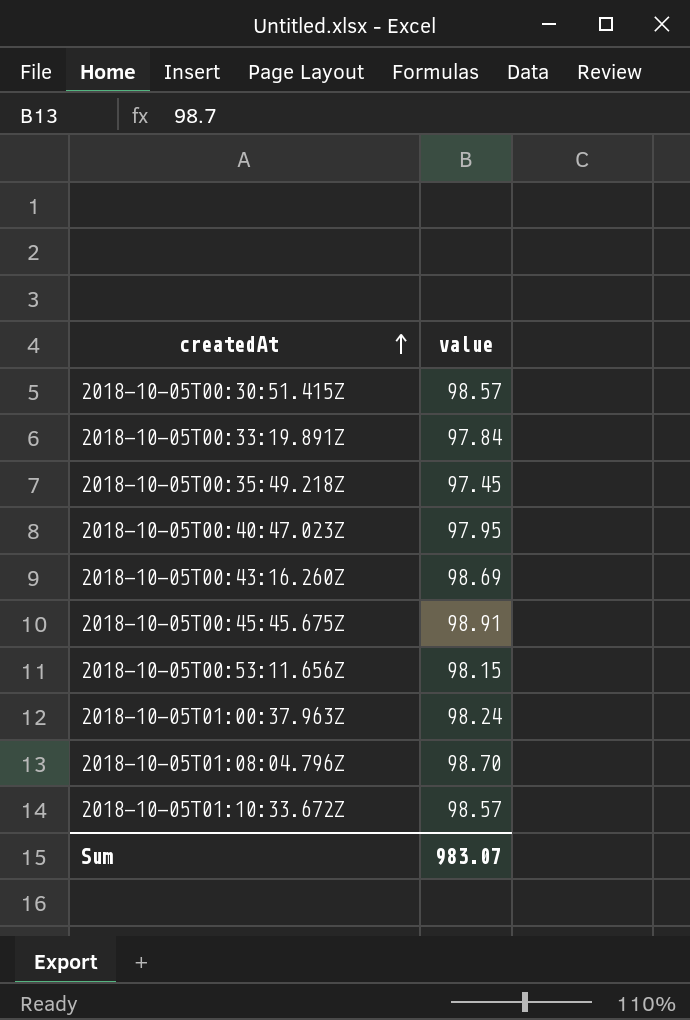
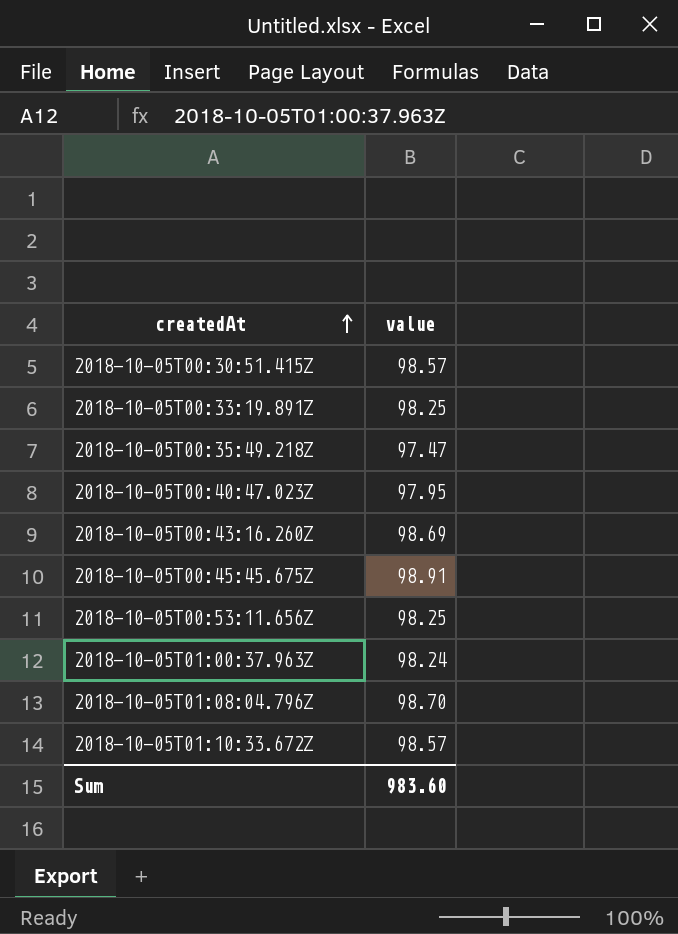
2018-10-05T00:33:19.891Z | value: 97.84 -> 98.25
2018-10-05T00:35:49.218Z | value: 97.45 -> 97.47
2018-10-05T00:53:11.656Z | value: 98.15 -> 98.25
Sum | value: 983.07 -> 983.60

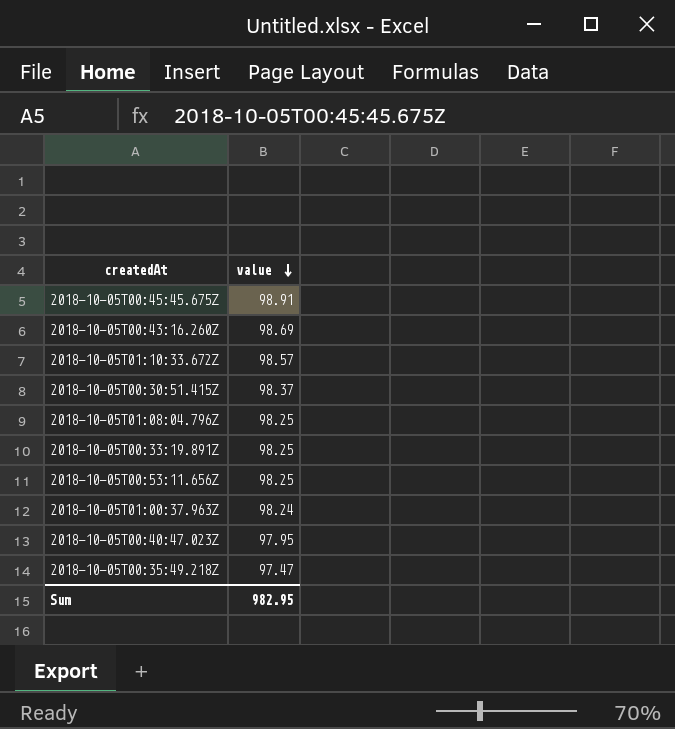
row order: createdAt ascending -> value descending
2018-10-05T00:30:51.415Z | value: 98.57 -> 98.37
2018-10-05T01:08:04.796Z | value: 98.70 -> 98.25
Sum | value: 983.60 -> 982.95

